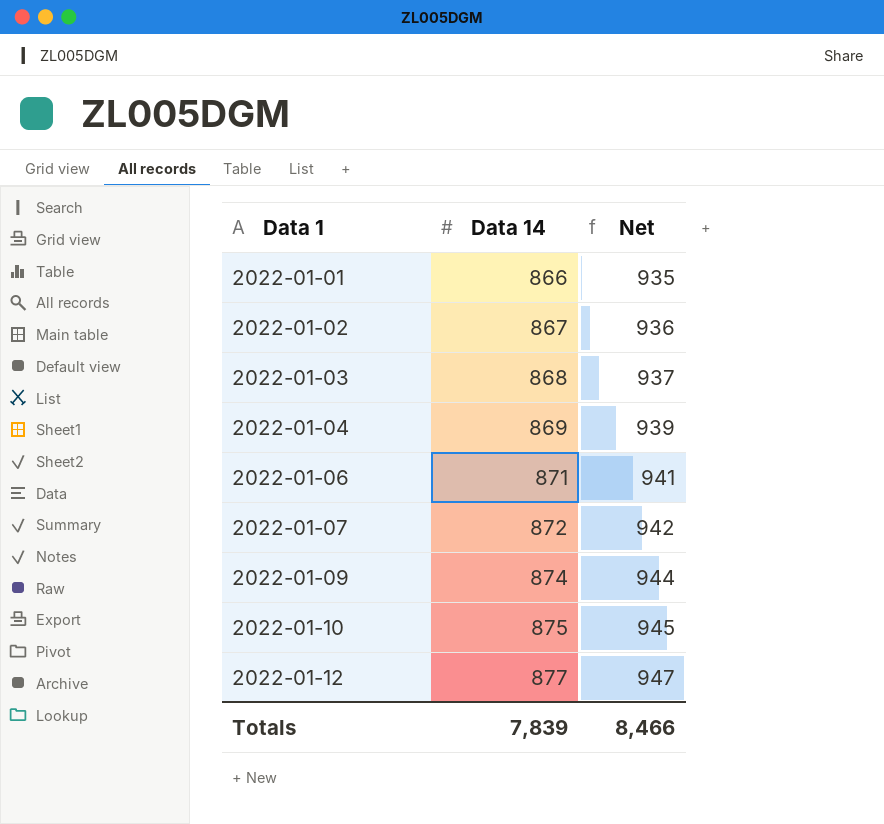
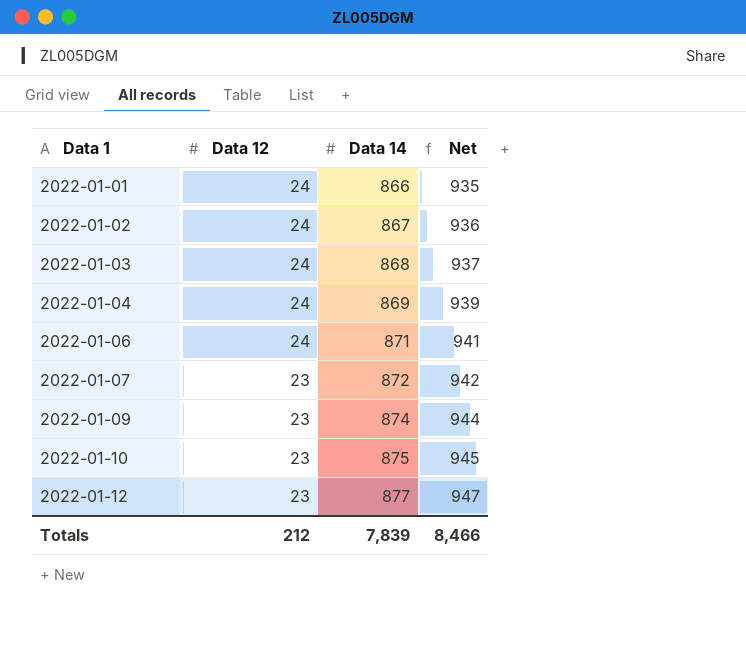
column Data 12 | position: none -> 2

